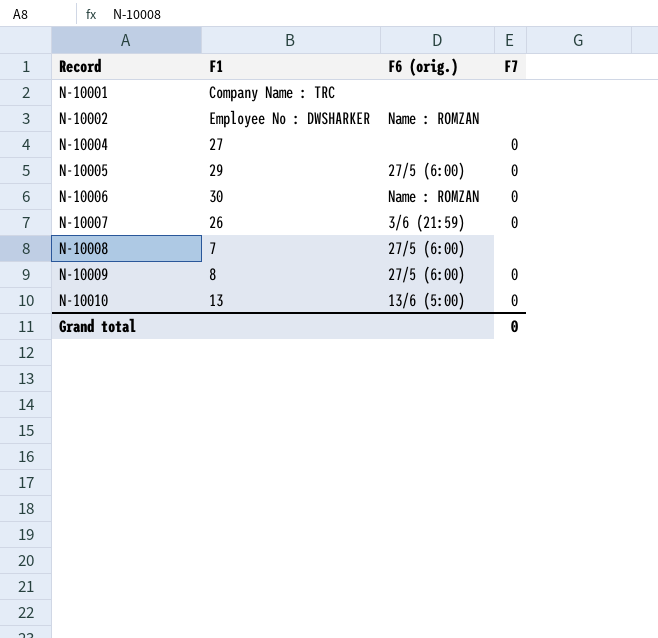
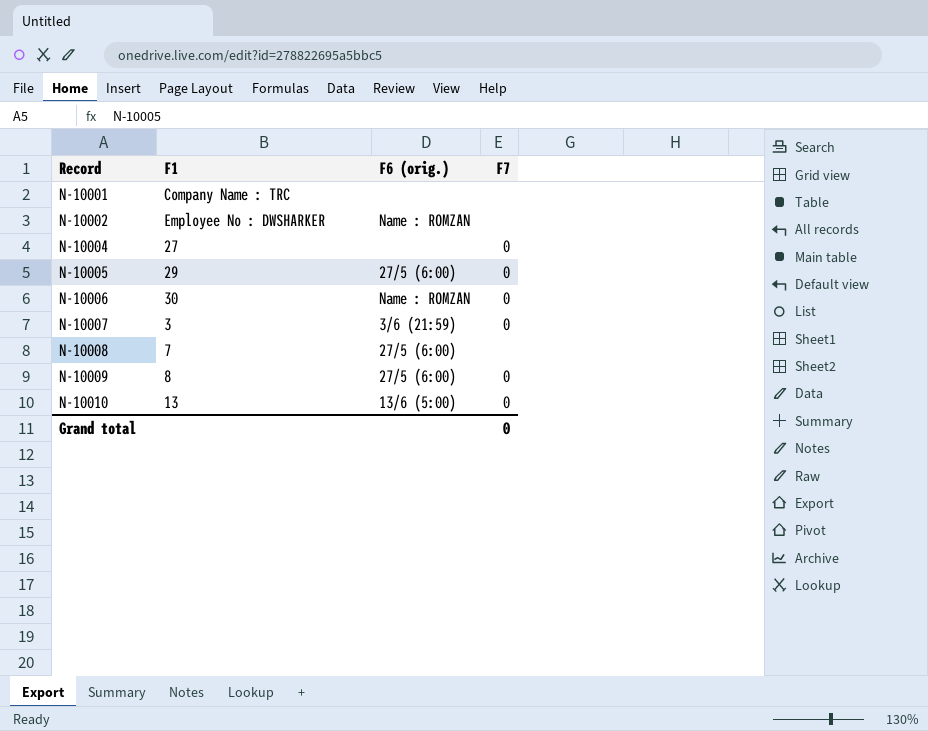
N-10007 | F1: 26 -> 3

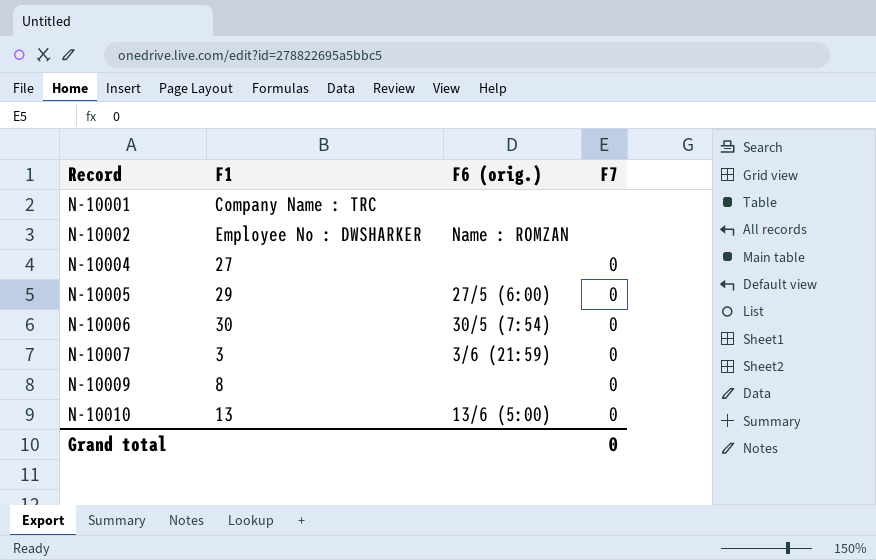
row N-10008: 7 | 27/5 (6:00) | none -> none
N-10006 | F6 (orig.): Name : ROMZAN -> 30/5 (7:54)
N-10009 | F6 (orig.): 27/5 (6:00) -> none

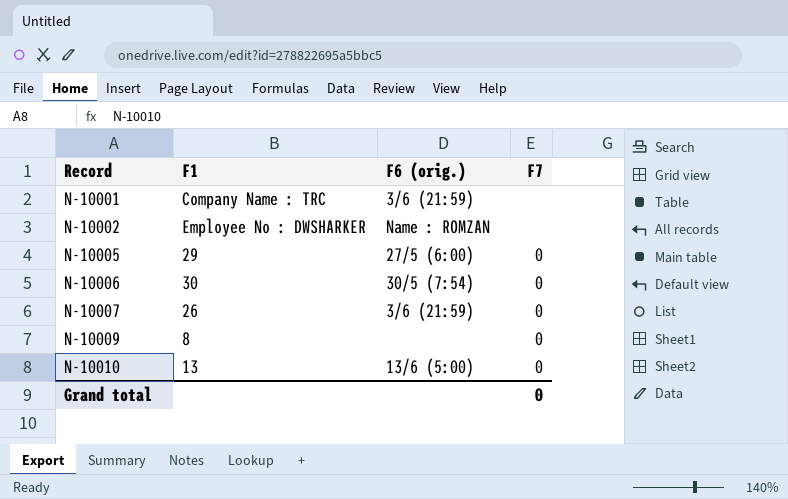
row N-10004: 27 | none | 0 -> none
N-10001 | F6 (orig.): none -> 3/6 (21:59)
N-10007 | F1: 3 -> 26

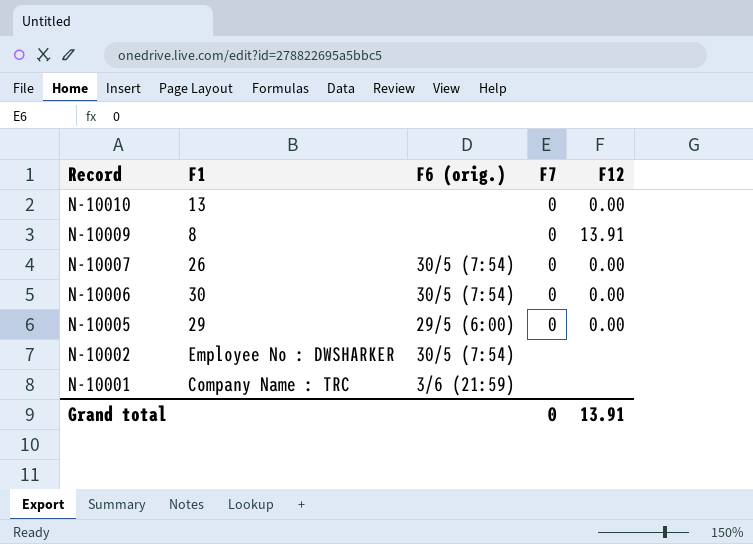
row order: Record ascending -> Record descending
column F12 | position: none -> 5
N-10010 | F6 (orig.): 13/6 (5:00) -> none
N-10007 | F6 (orig.): 3/6 (21:59) -> 30/5 (7:54)
N-10005 | F6 (orig.): 27/5 (6:00) -> 29/5 (6:00)
N-10002 | F6 (orig.): Name : ROMZAN -> 30/5 (7:54)

